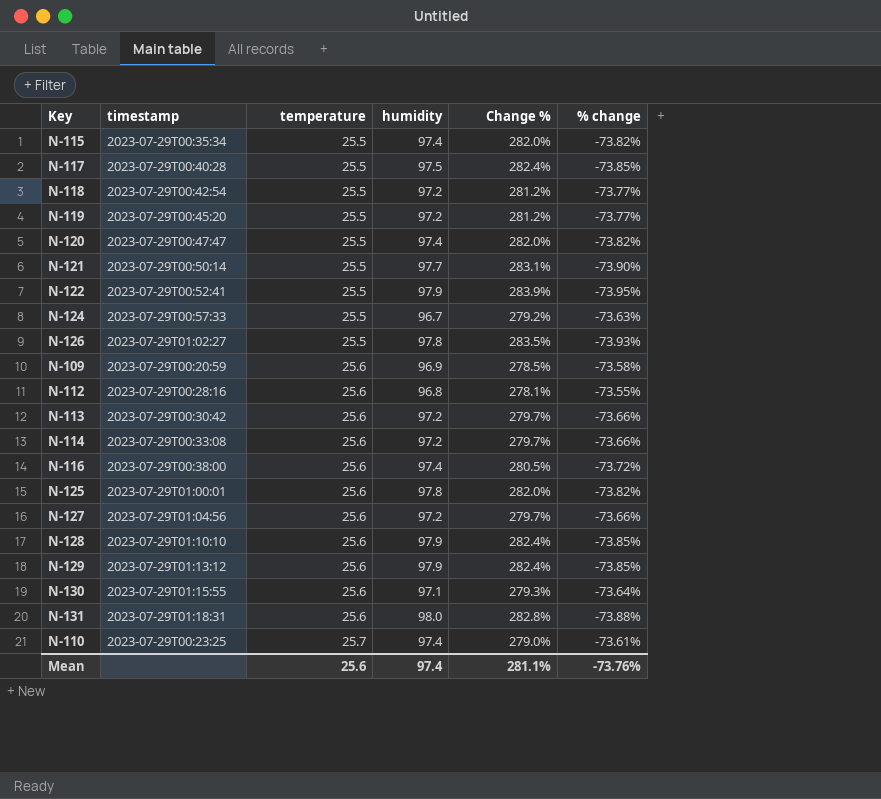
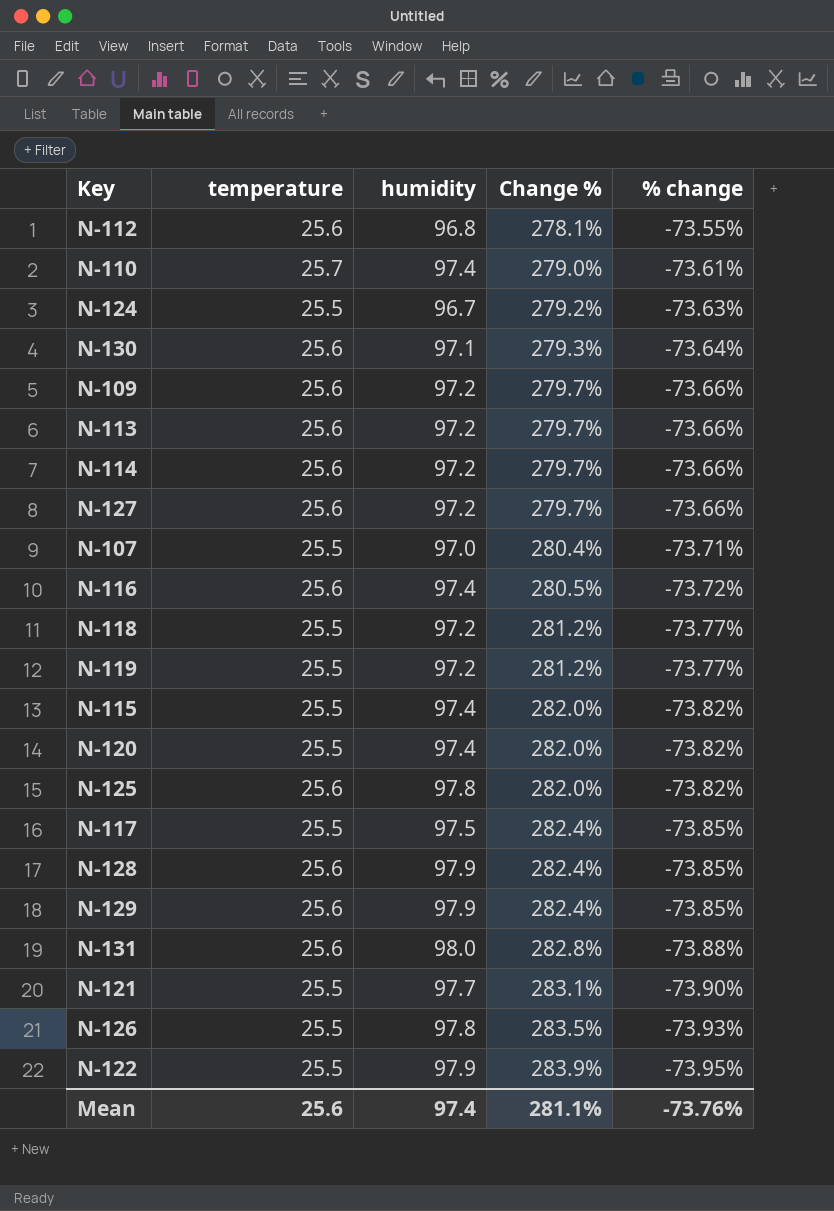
row order: temperature ascending -> Change % ascending
column timestamp | position: 2 -> none
N-109 | humidity: 96.9 -> 97.2
N-109 | Change %: 278.5% -> 279.7%
N-109 | % change: -73.58% -> -73.66%
row N-107: none -> 25.5 | 97.0 | 280.4% | -73.71%

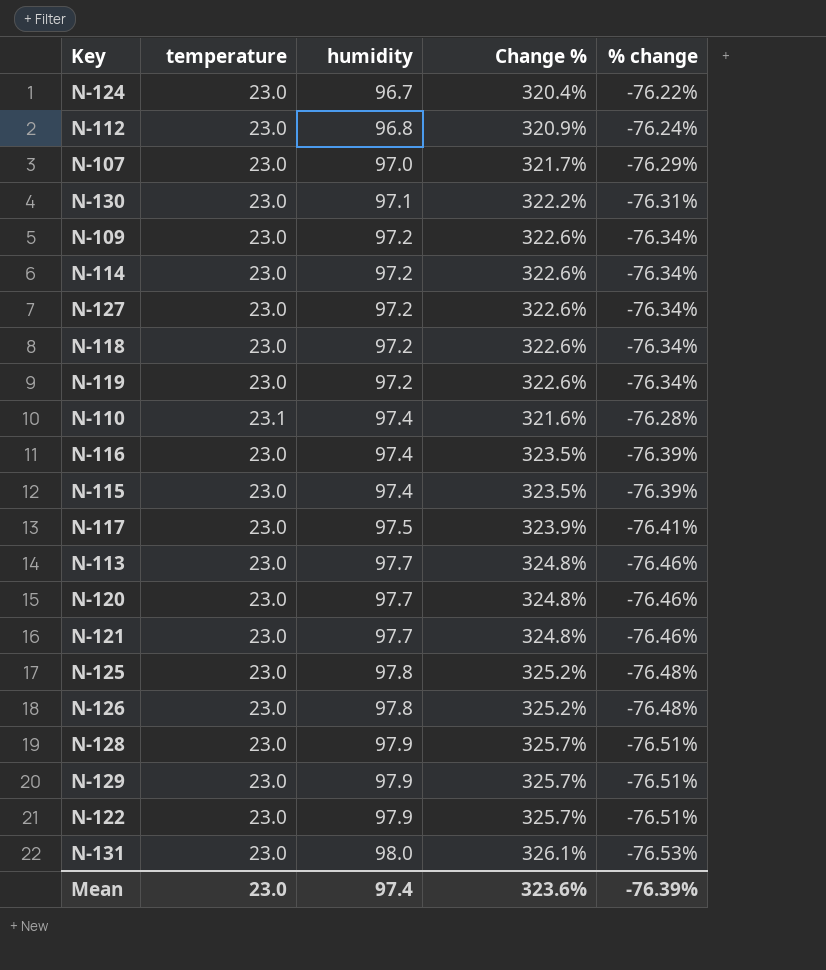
row order: Change % ascending -> humidity ascending
N-124 | temperature: 25.5 -> 23.0
N-124 | Change %: 279.2% -> 320.4%
N-124 | % change: -73.63% -> -76.22%
N-112 | temperature: 25.6 -> 23.0
N-112 | Change %: 278.1% -> 320.9%
N-112 | % change: -73.55% -> -76.24%
N-107 | temperature: 25.5 -> 23.0
N-107 | Change %: 280.4% -> 321.7%
N-107 | % change: -73.71% -> -76.29%
N-130 | temperature: 25.6 -> 23.0
N-130 | Change %: 279.3% -> 322.2%
N-130 | % change: -73.64% -> -76.31%
N-109 | temperature: 25.6 -> 23.0
N-109 | Change %: 279.7% -> 322.6%
N-109 | % change: -73.66% -> -76.34%
N-114 | temperature: 25.6 -> 23.0
N-114 | Change %: 279.7% -> 322.6%
N-114 | % change: -73.66% -> -76.34%
N-127 | temperature: 25.6 -> 23.0
N-127 | Change %: 279.7% -> 322.6%
N-127 | % change: -73.66% -> -76.34%
N-118 | temperature: 25.5 -> 23.0
N-118 | Change %: 281.2% -> 322.6%
N-118 | % change: -73.77% -> -76.34%
N-119 | temperature: 25.5 -> 23.0
N-119 | Change %: 281.2% -> 322.6%
N-119 | % change: -73.77% -> -76.34%
N-110 | temperature: 25.7 -> 23.1
N-110 | Change %: 279.0% -> 321.6%
N-110 | % change: -73.61% -> -76.28%
N-116 | temperature: 25.6 -> 23.0
N-116 | Change %: 280.5% -> 323.5%
N-116 | % change: -73.72% -> -76.39%
N-115 | temperature: 25.5 -> 23.0
N-115 | Change %: 282.0% -> 323.5%
N-115 | % change: -73.82% -> -76.39%
N-117 | temperature: 25.5 -> 23.0
N-117 | Change %: 282.4% -> 323.9%
N-117 | % change: -73.85% -> -76.41%
N-113 | temperature: 25.6 -> 23.0
N-113 | humidity: 97.2 -> 97.7
N-113 | Change %: 279.7% -> 324.8%
N-113 | % change: -73.66% -> -76.46%
N-120 | temperature: 25.5 -> 23.0
N-120 | humidity: 97.4 -> 97.7
N-120 | Change %: 282.0% -> 324.8%
N-120 | % change: -73.82% -> -76.46%
N-121 | temperature: 25.5 -> 23.0
N-121 | Change %: 283.1% -> 324.8%
N-121 | % change: -73.90% -> -76.46%
N-125 | temperature: 25.6 -> 23.0
N-125 | Change %: 282.0% -> 325.2%
N-125 | % change: -73.82% -> -76.48%
N-126 | temperature: 25.5 -> 23.0
N-126 | Change %: 283.5% -> 325.2%
N-126 | % change: -73.93% -> -76.48%
N-128 | temperature: 25.6 -> 23.0
N-128 | Change %: 282.4% -> 325.7%
N-128 | % change: -73.85% -> -76.51%
N-129 | temperature: 25.6 -> 23.0
N-129 | Change %: 282.4% -> 325.7%
N-129 | % change: -73.85% -> -76.51%
N-122 | temperature: 25.5 -> 23.0
N-122 | Change %: 283.9% -> 325.7%
N-122 | % change: -73.95% -> -76.51%
N-131 | temperature: 25.6 -> 23.0
N-131 | Change %: 282.8% -> 326.1%
N-131 | % change: -73.88% -> -76.53%
Mean | temperature: 25.6 -> 23.0
Mean | Change %: 281.1% -> 323.6%
Mean | % change: -73.76% -> -76.39%

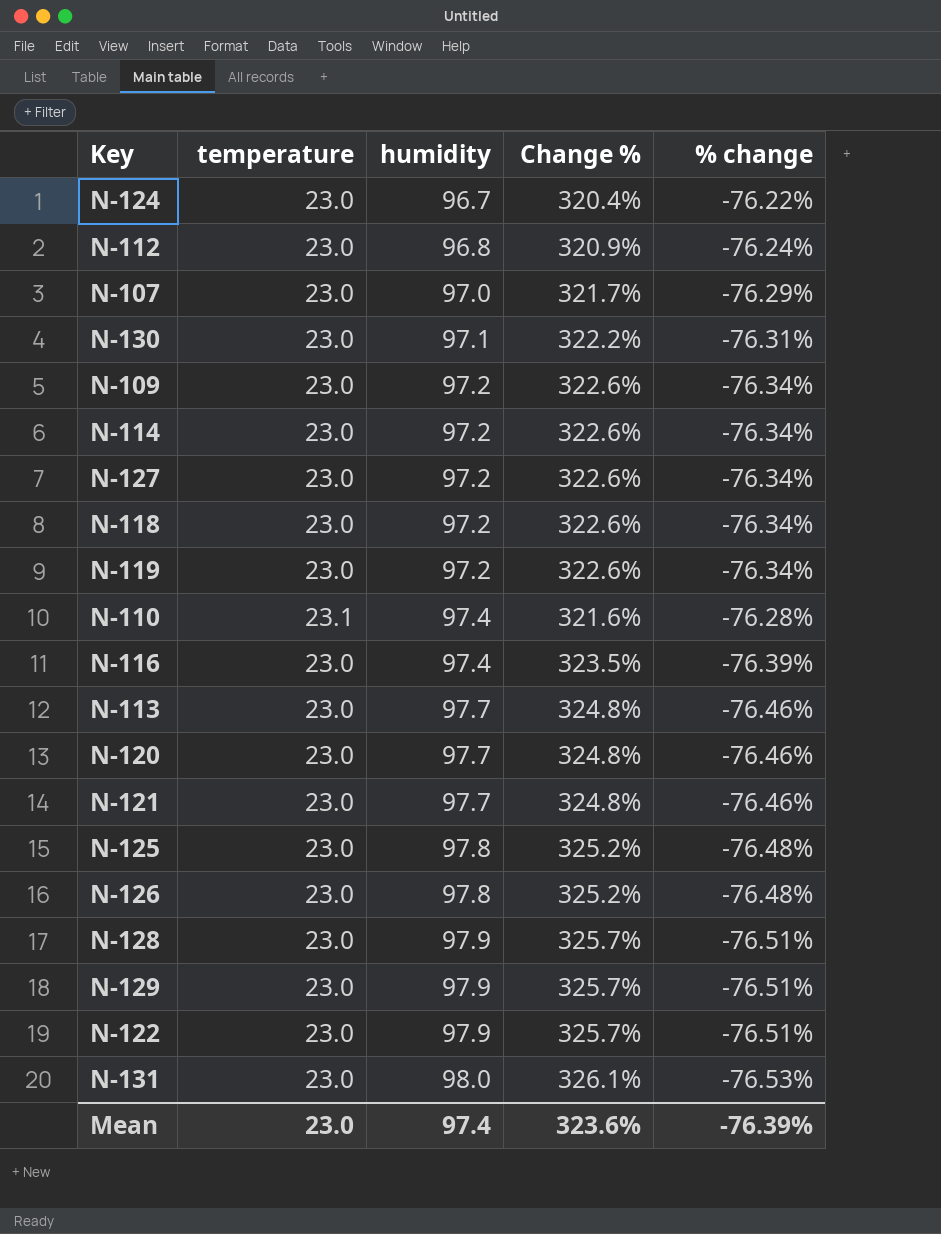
row N-115: 23.0 | 97.4 | 323.5% | -76.39% -> none
row N-117: 23.0 | 97.5 | 323.9% | -76.41% -> none

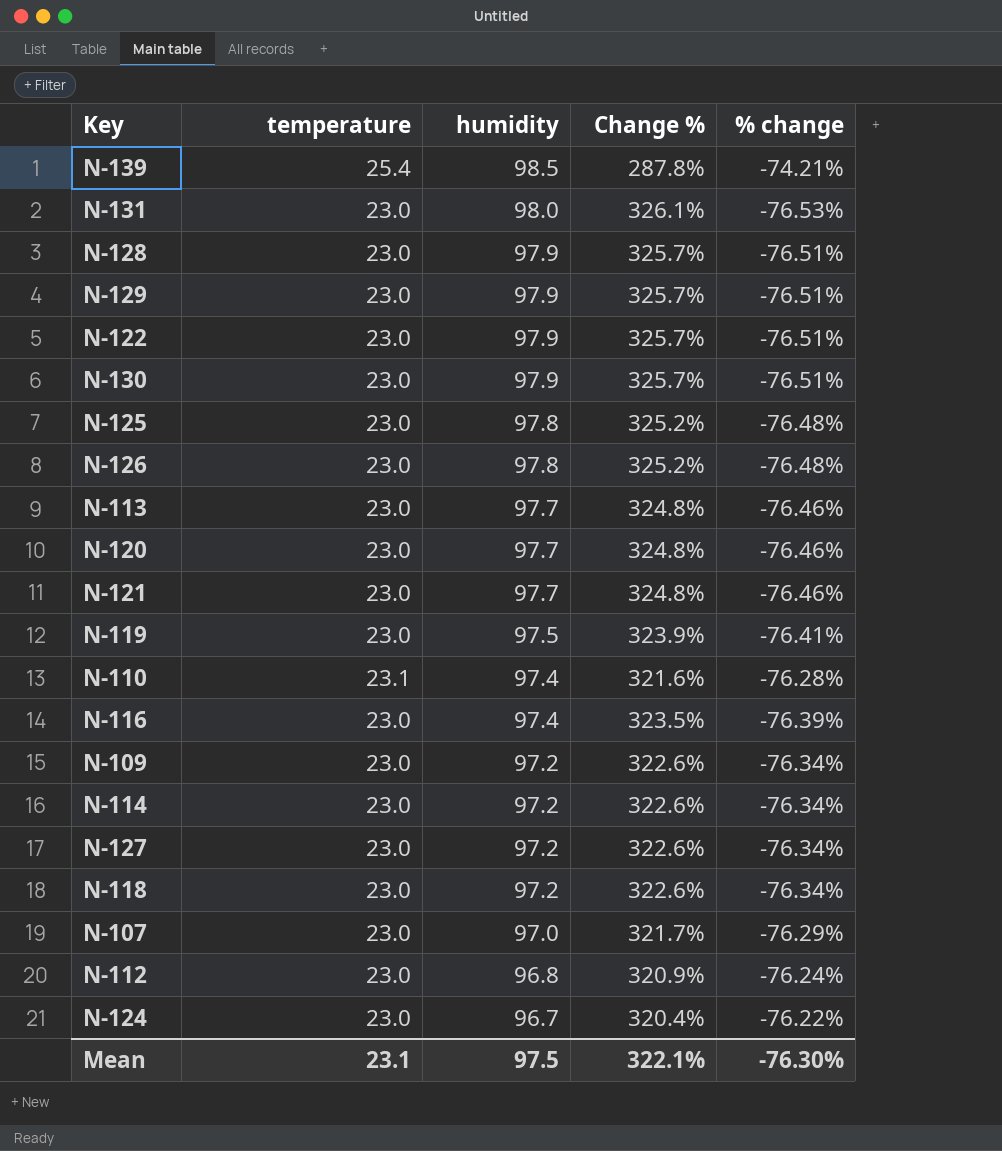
row order: humidity ascending -> humidity descending
row N-139: none -> 25.4 | 98.5 | 287.8% | -74.21%
N-130 | humidity: 97.1 -> 97.9
N-130 | Change %: 322.2% -> 325.7%
N-130 | % change: -76.31% -> -76.51%
N-119 | humidity: 97.2 -> 97.5
N-119 | Change %: 322.6% -> 323.9%
N-119 | % change: -76.34% -> -76.41%
Mean | temperature: 23.0 -> 23.1
Mean | humidity: 97.4 -> 97.5
Mean | Change %: 323.6% -> 322.1%
Mean | % change: -76.39% -> -76.30%

